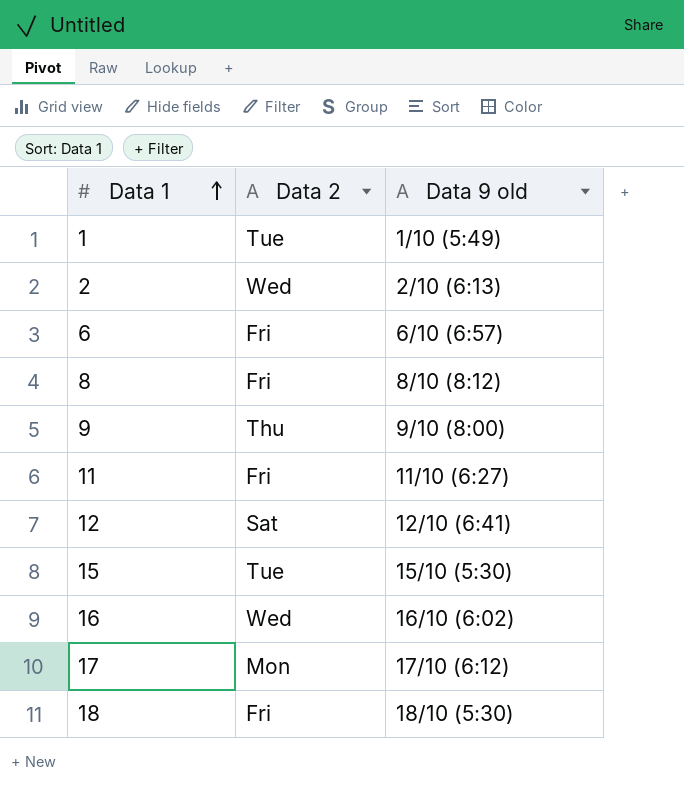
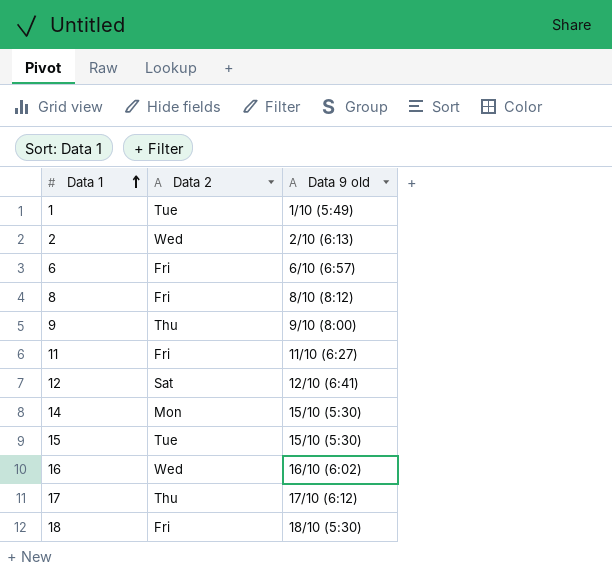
row 14: none -> Mon | 15/10 (5:30)
17 | Data 2: Mon -> Thu

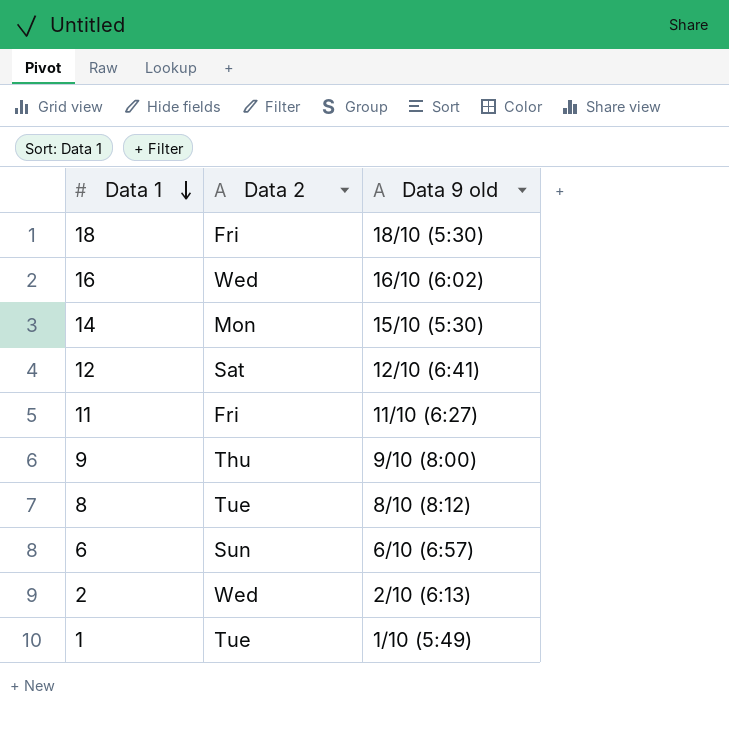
row order: Data 1 ascending -> Data 1 descending
row 15: Tue | 15/10 (5:30) -> none
row 17: Thu | 17/10 (6:12) -> none
8 | Data 2: Fri -> Tue
6 | Data 2: Fri -> Sun

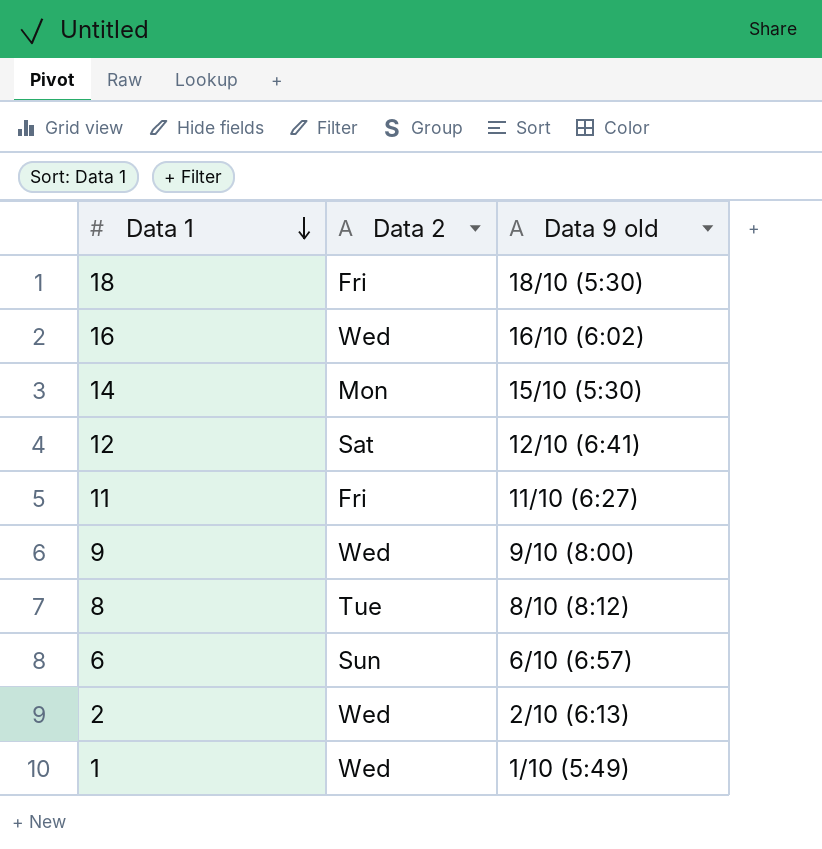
9 | Data 2: Thu -> Wed
1 | Data 2: Tue -> Wed

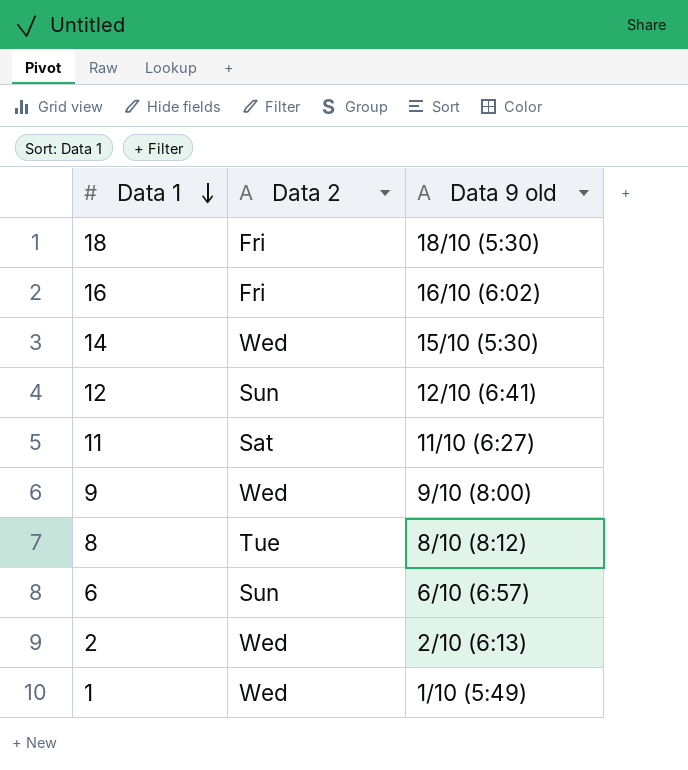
16 | Data 2: Wed -> Fri
14 | Data 2: Mon -> Wed
12 | Data 2: Sat -> Sun
11 | Data 2: Fri -> Sat

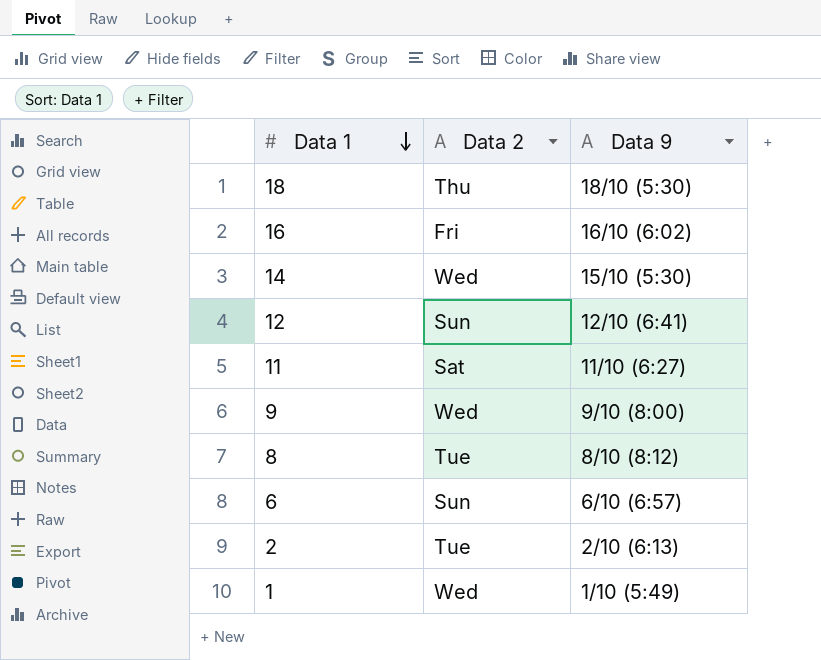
column name: Data 9 old -> Data 9
18 | Data 2: Fri -> Thu
2 | Data 2: Wed -> Tue

